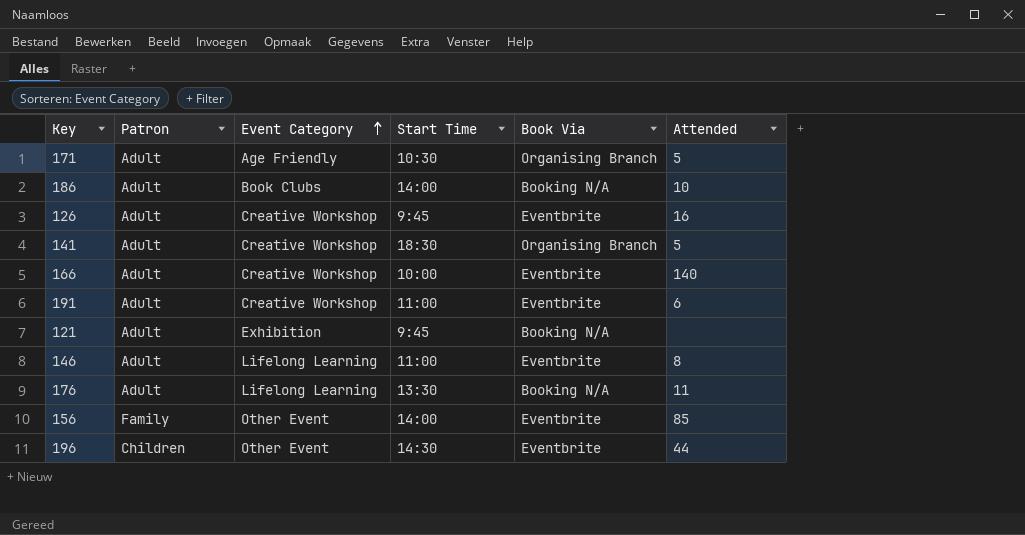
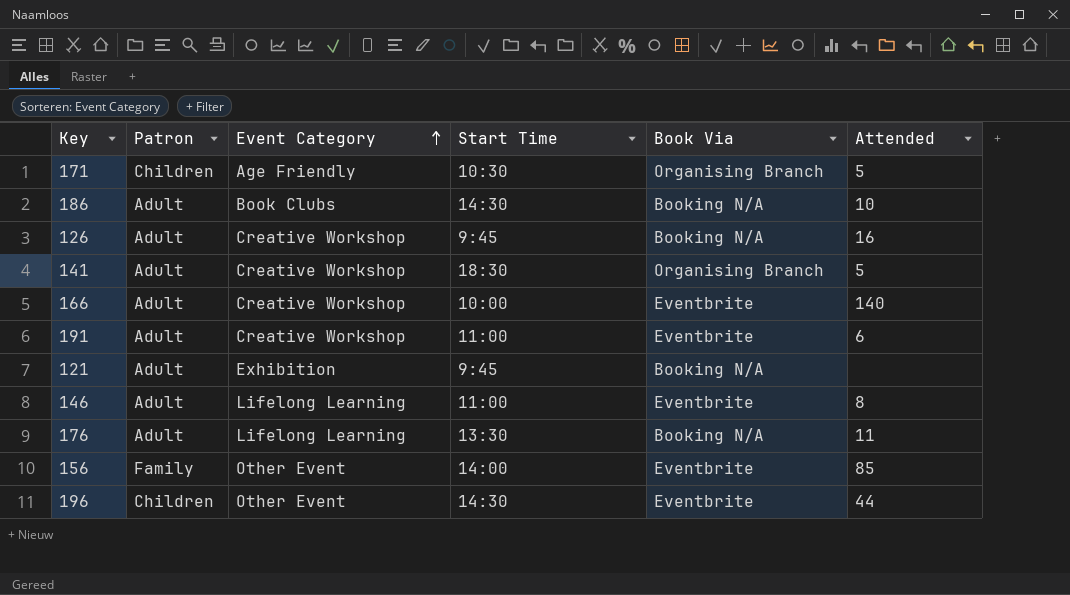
171 | Patron: Adult -> Children
186 | Start Time: 14:00 -> 14:30
126 | Book Via: Eventbrite -> Booking N/A

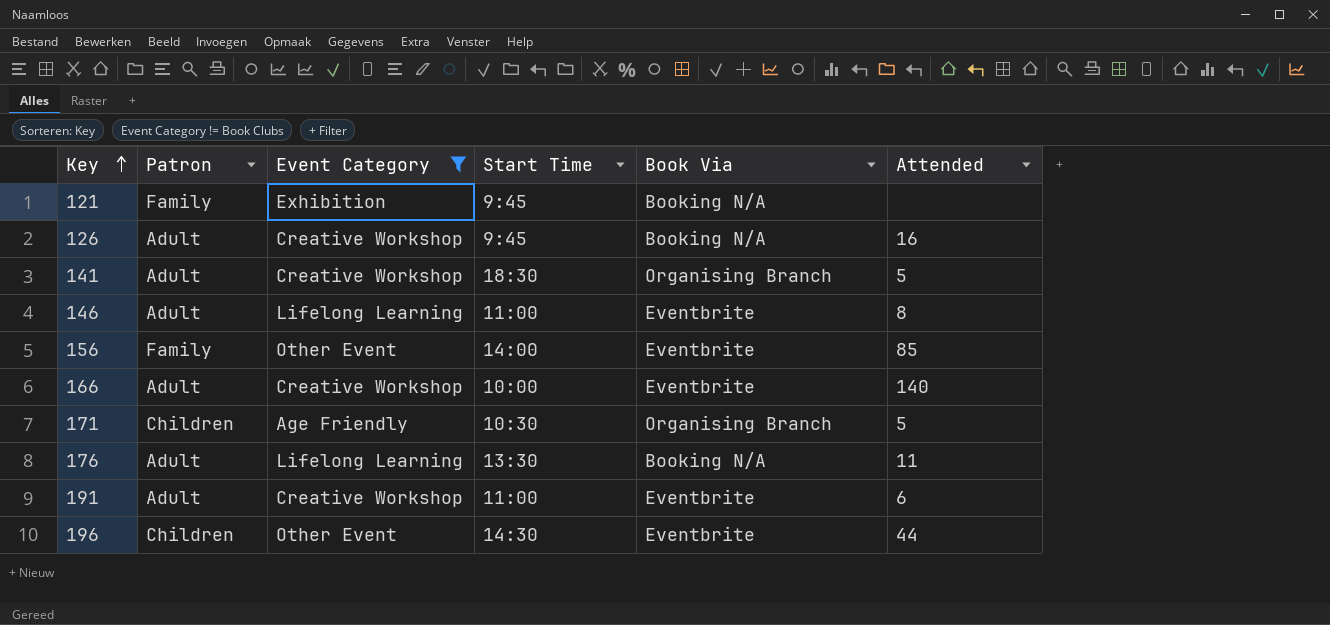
filter: none -> Event Category != Book Clubs
row order: Event Category ascending -> Key ascending
121 | Patron: Adult -> Family

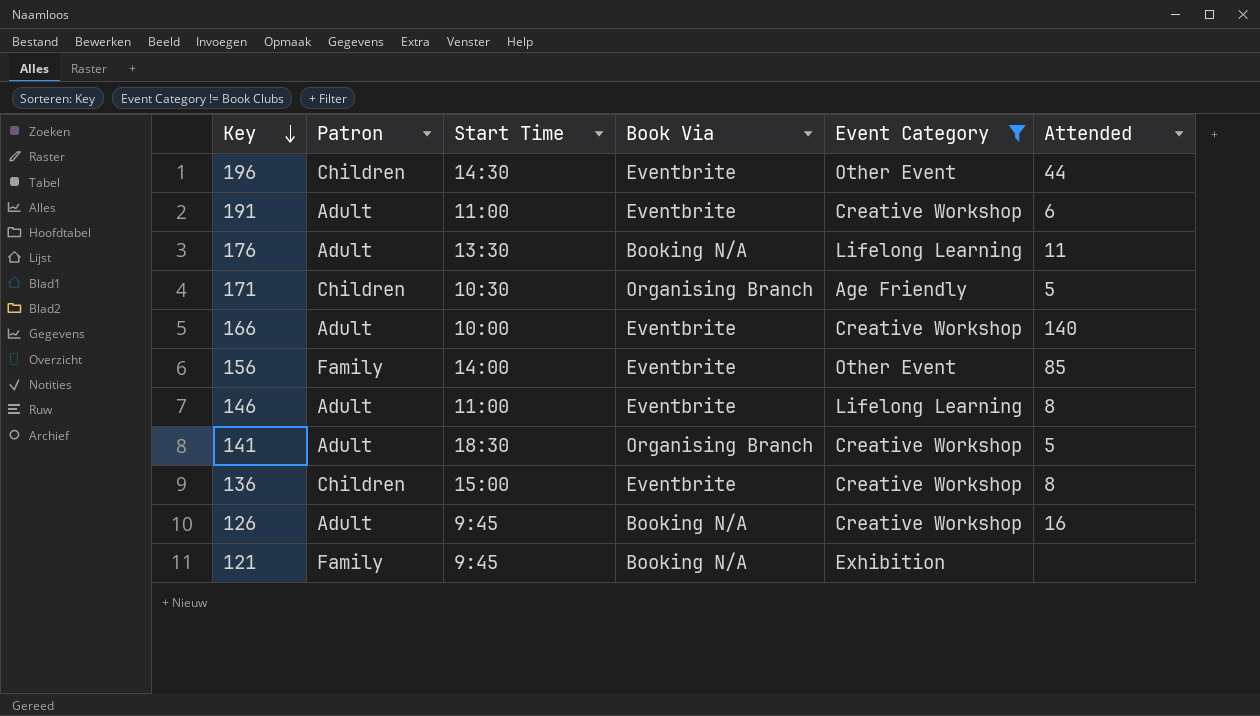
row order: Key ascending -> Key descending
column Event Category | position: 3 -> 5
row 136: none -> Children | 15:00 | Eventbrite | Creative Workshop | 8

